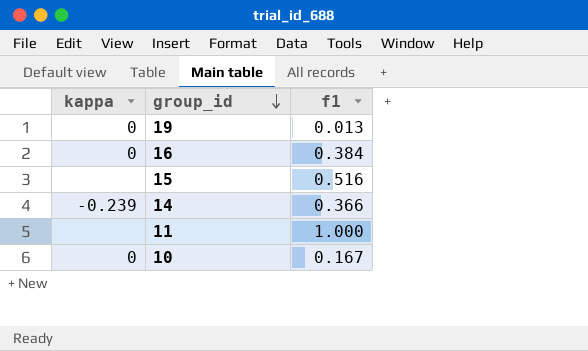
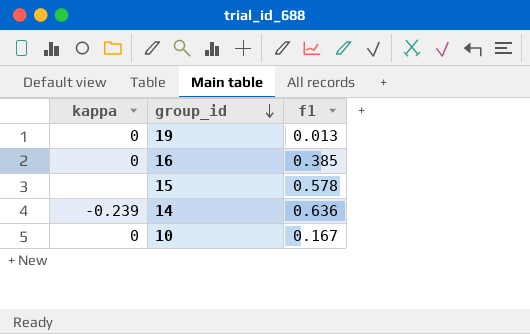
row 11: none | 1.000 -> none
16 | f1: 0.384 -> 0.385
15 | f1: 0.516 -> 0.578
14 | f1: 0.366 -> 0.636

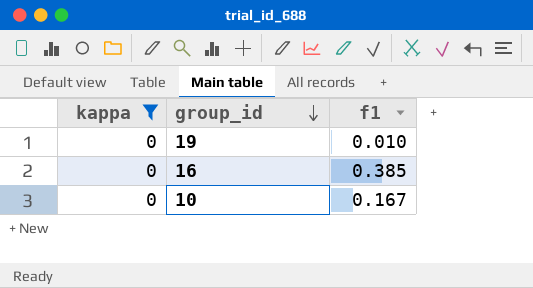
filter: none -> kappa = 0
19 | f1: 0.013 -> 0.010

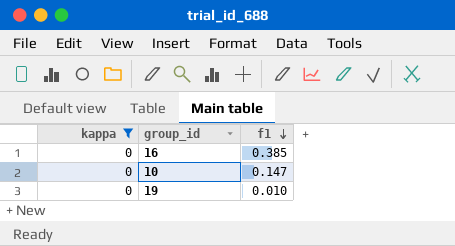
row order: group_id descending -> f1 descending
10 | f1: 0.167 -> 0.147

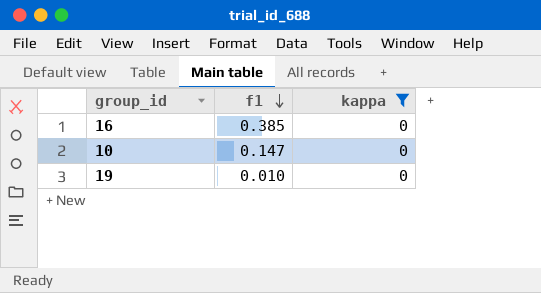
column kappa | position: 1 -> 3

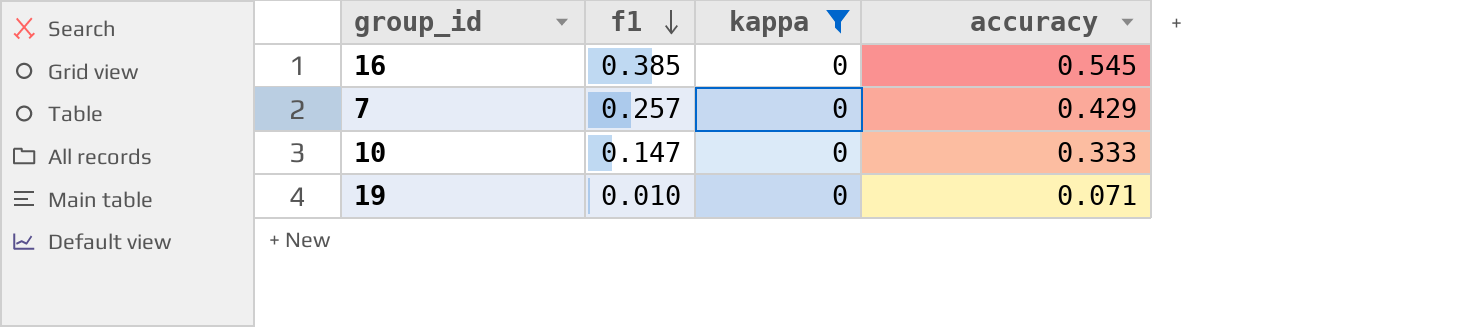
column accuracy | position: none -> 4
row 7: none -> 0.257 | 0 | 0.429

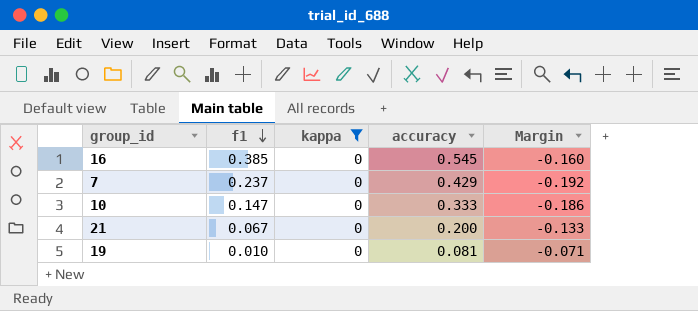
column Margin | formula: none -> [f1] - [accuracy]
7 | f1: 0.257 -> 0.237
row 21: none -> 0.067 | 0 | 0.200 | -0.133
19 | accuracy: 0.071 -> 0.081

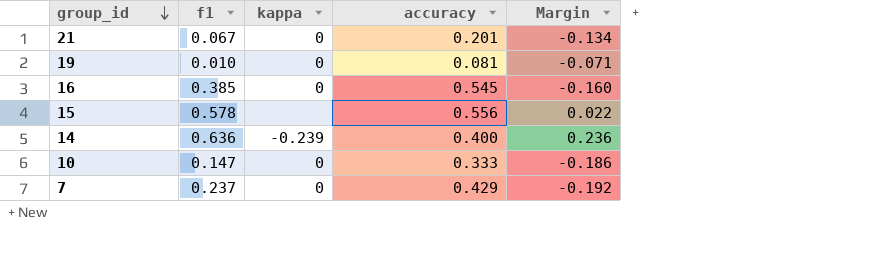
filter: kappa = 0 -> none
row order: f1 descending -> group_id descending
21 | accuracy: 0.200 -> 0.201
21 | Margin: -0.133 -> -0.134

